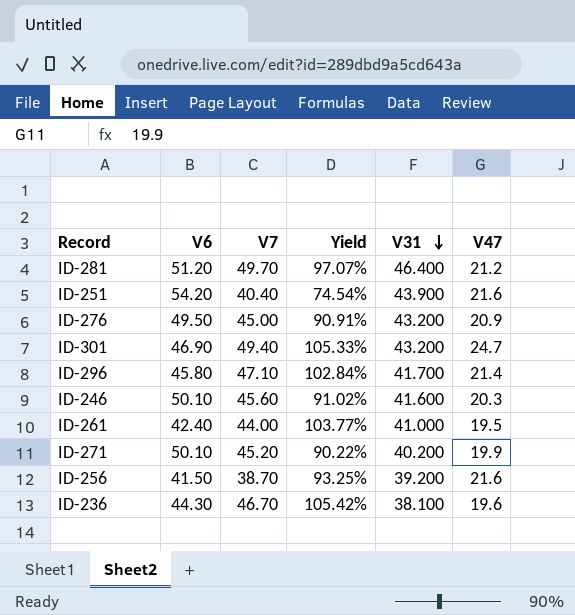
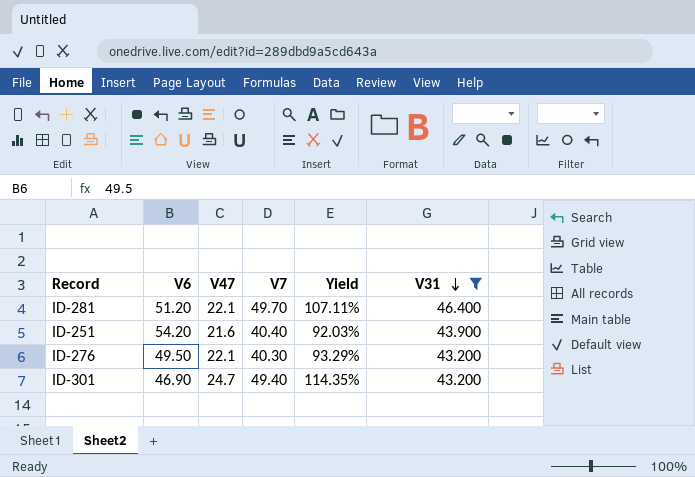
filter: none -> V31 >= 43.200
column V47 | position: 6 -> 3
column Yield | formula: [V7] / [V6] -> [V7] / [V31]
ID-281 | V47: 21.2 -> 22.1
ID-276 | V47: 20.9 -> 22.1
ID-276 | V7: 45.00 -> 40.30

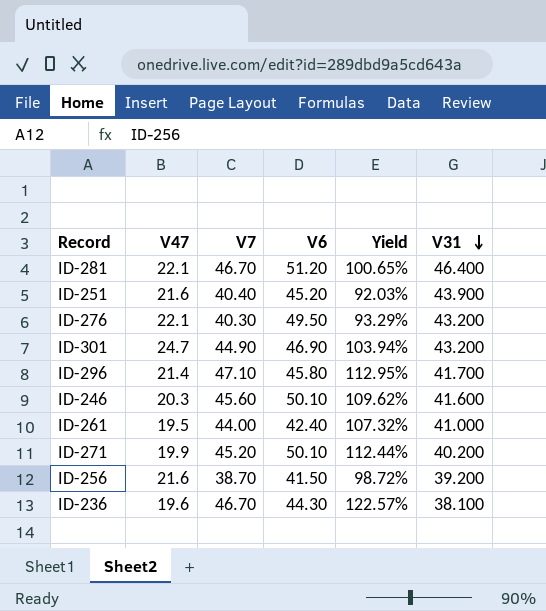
filter: V31 >= 43.200 -> none
column V6 | position: 2 -> 4
ID-281 | V7: 49.70 -> 46.70
ID-281 | Yield: 107.11% -> 100.65%
ID-251 | V6: 54.20 -> 45.20
ID-301 | V7: 49.40 -> 44.90
ID-301 | Yield: 114.35% -> 103.94%

